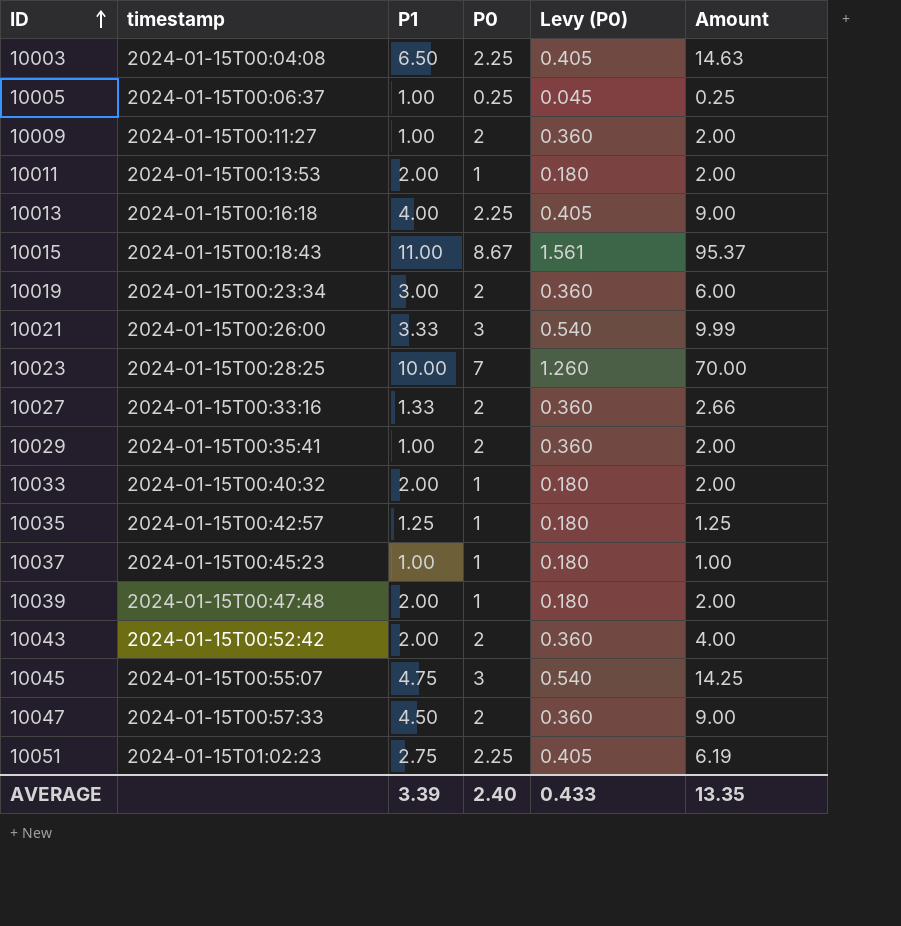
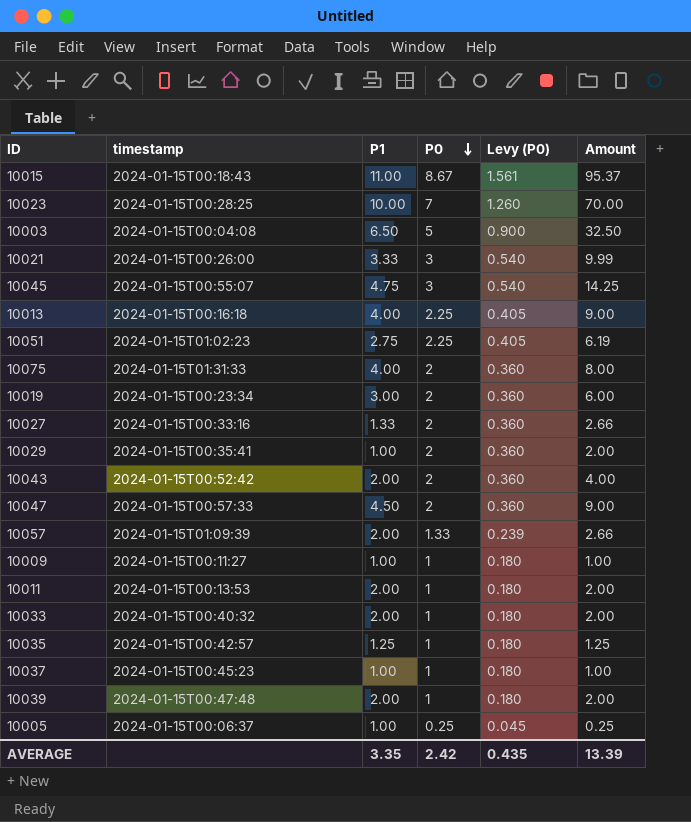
row order: ID ascending -> P0 descending
10003 | P0: 2.25 -> 5
10003 | Levy (P0): 0.405 -> 0.900
10003 | Amount: 14.63 -> 32.50
row 10075: none -> 2024-01-15T01:31:33 | 4.00 | 2 | 0.360 | 8.00
row 10057: none -> 2024-01-15T01:09:39 | 2.00 | 1.33 | 0.239 | 2.66
10009 | P0: 2 -> 1
10009 | Levy (P0): 0.360 -> 0.180
10009 | Amount: 2.00 -> 1.00
AVERAGE | P1: 3.39 -> 3.35
AVERAGE | P0: 2.40 -> 2.42
AVERAGE | Levy (P0): 0.433 -> 0.435
AVERAGE | Amount: 13.35 -> 13.39

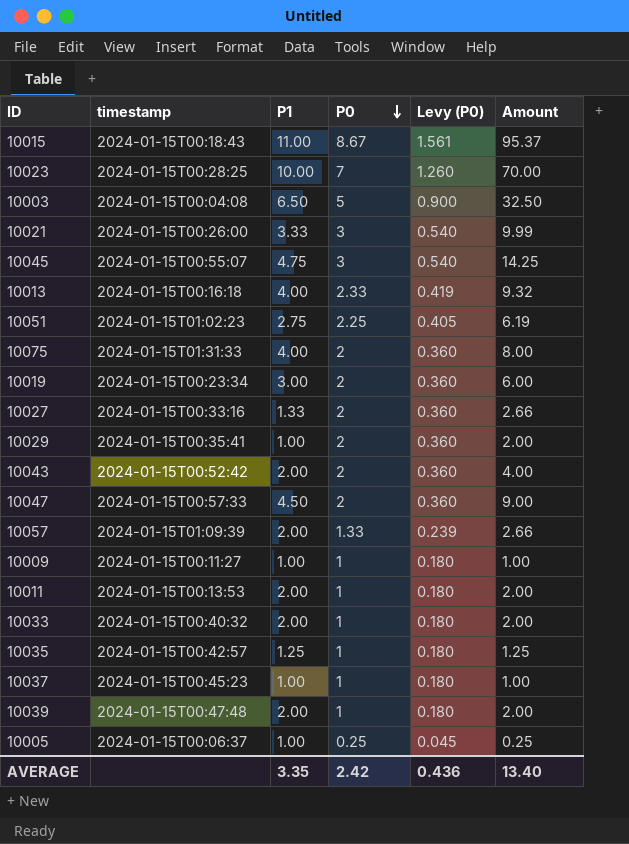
10013 | P0: 2.25 -> 2.33
10013 | Levy (P0): 0.405 -> 0.419
10013 | Amount: 9.00 -> 9.32
AVERAGE | Levy (P0): 0.435 -> 0.436
AVERAGE | Amount: 13.39 -> 13.40

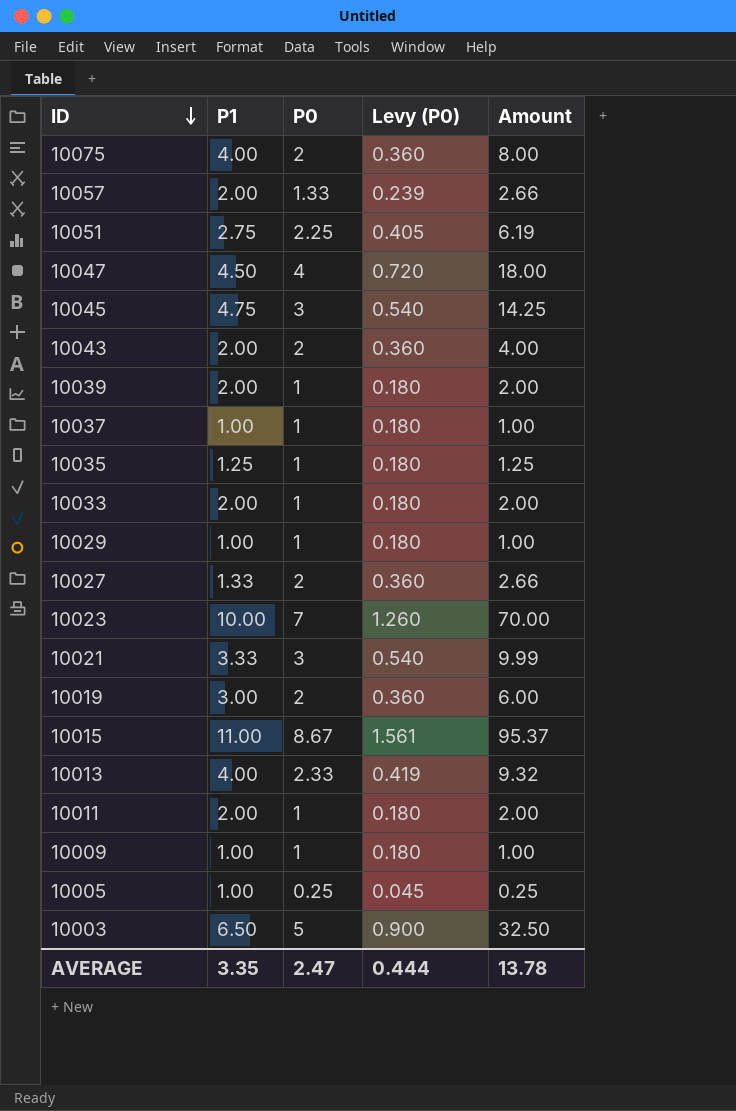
row order: P0 descending -> ID descending
column timestamp | position: 2 -> none
10047 | P0: 2 -> 4
10047 | Levy (P0): 0.360 -> 0.720
10047 | Amount: 9.00 -> 18.00
10029 | P0: 2 -> 1
10029 | Levy (P0): 0.360 -> 0.180
10029 | Amount: 2.00 -> 1.00
AVERAGE | P0: 2.42 -> 2.47
AVERAGE | Levy (P0): 0.436 -> 0.444
AVERAGE | Amount: 13.40 -> 13.78

